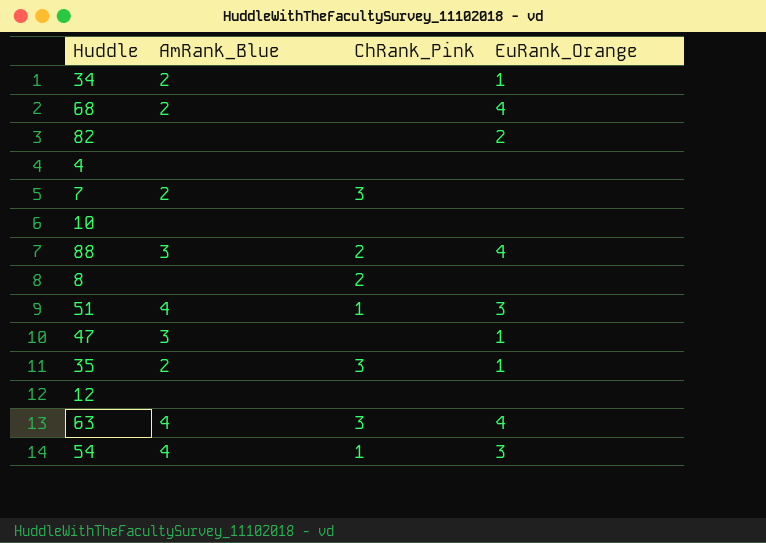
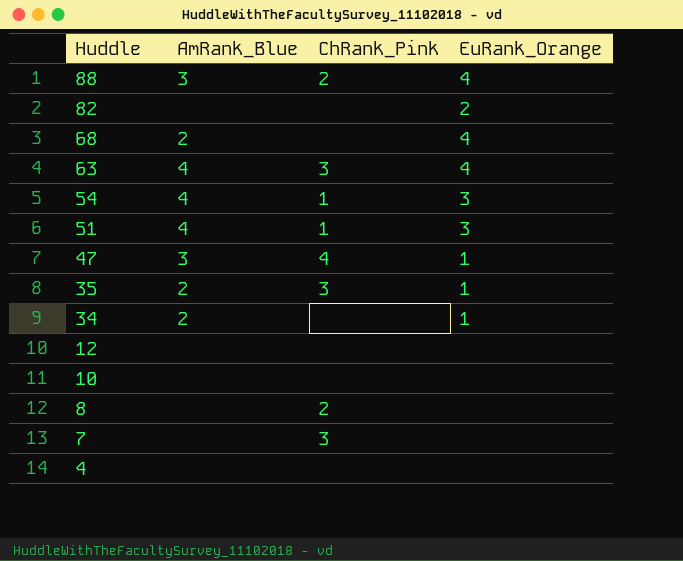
row order: none -> Huddle descending
47 | ChRank_Pink: none -> 4
7 | AmRank_Blue: 2 -> none

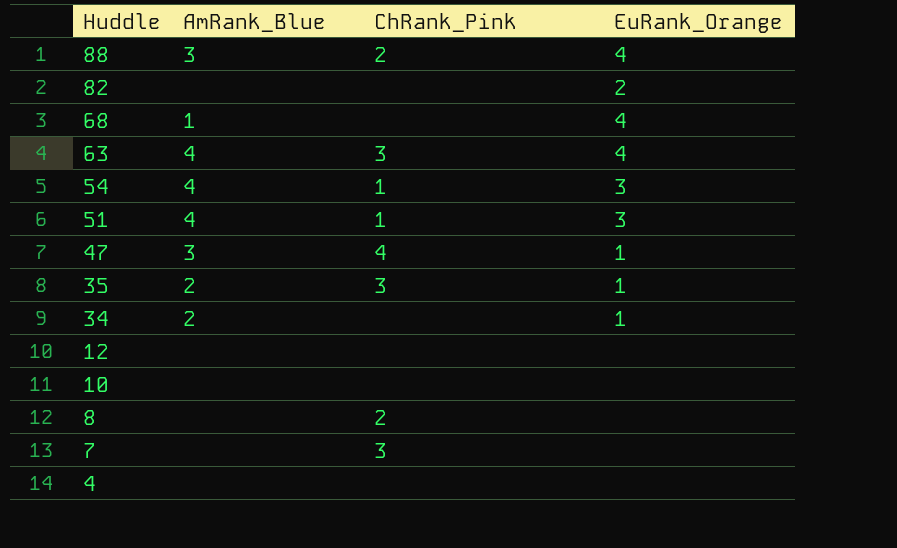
68 | AmRank_Blue: 2 -> 1

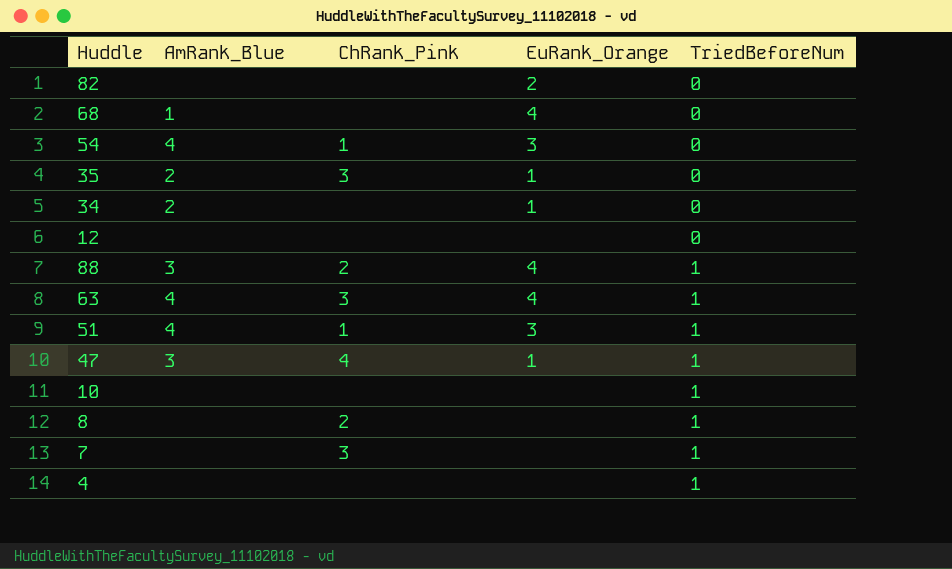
row order: Huddle descending -> TriedBeforeNum ascending
column TriedBeforeNum | position: none -> 5

